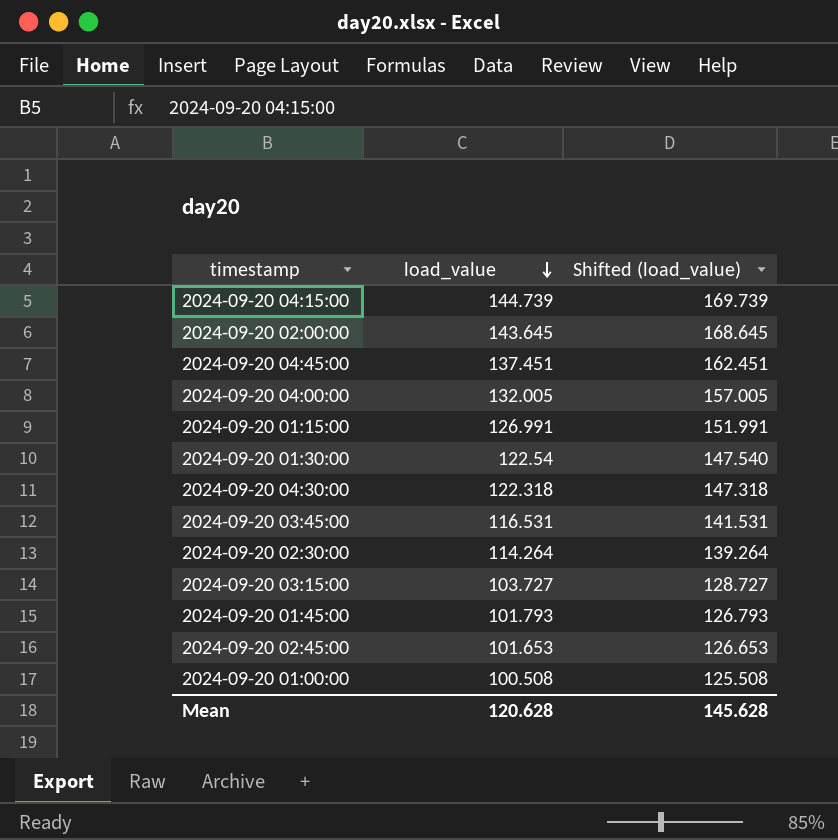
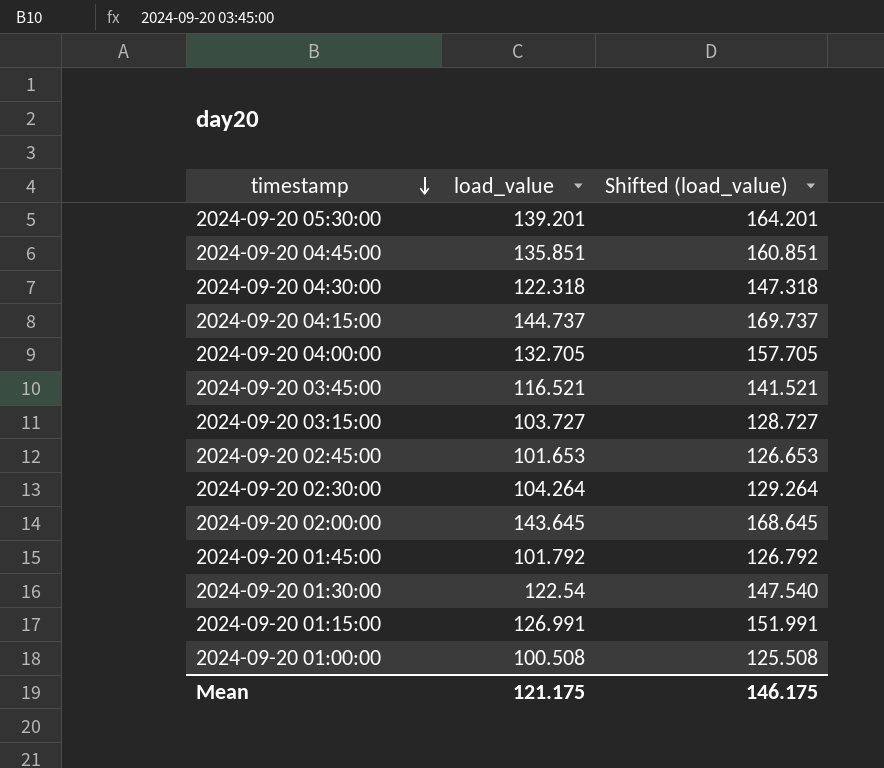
row order: load_value descending -> timestamp descending
row 2024-09-20 05:30:00: none -> 139.201 | 164.201
2024-09-20 04:45:00 | load_value: 137.451 -> 135.851
2024-09-20 04:45:00 | Shifted (load_value): 162.451 -> 160.851
2024-09-20 04:15:00 | load_value: 144.739 -> 144.737
2024-09-20 04:15:00 | Shifted (load_value): 169.739 -> 169.737
2024-09-20 04:00:00 | load_value: 132.005 -> 132.705
2024-09-20 04:00:00 | Shifted (load_value): 157.005 -> 157.705
2024-09-20 03:45:00 | load_value: 116.531 -> 116.521
2024-09-20 03:45:00 | Shifted (load_value): 141.531 -> 141.521
2024-09-20 02:30:00 | load_value: 114.264 -> 104.264
2024-09-20 02:30:00 | Shifted (load_value): 139.264 -> 129.264
2024-09-20 01:45:00 | load_value: 101.793 -> 101.792
2024-09-20 01:45:00 | Shifted (load_value): 126.793 -> 126.792
Mean | load_value: 120.628 -> 121.175
Mean | Shifted (load_value): 145.628 -> 146.175

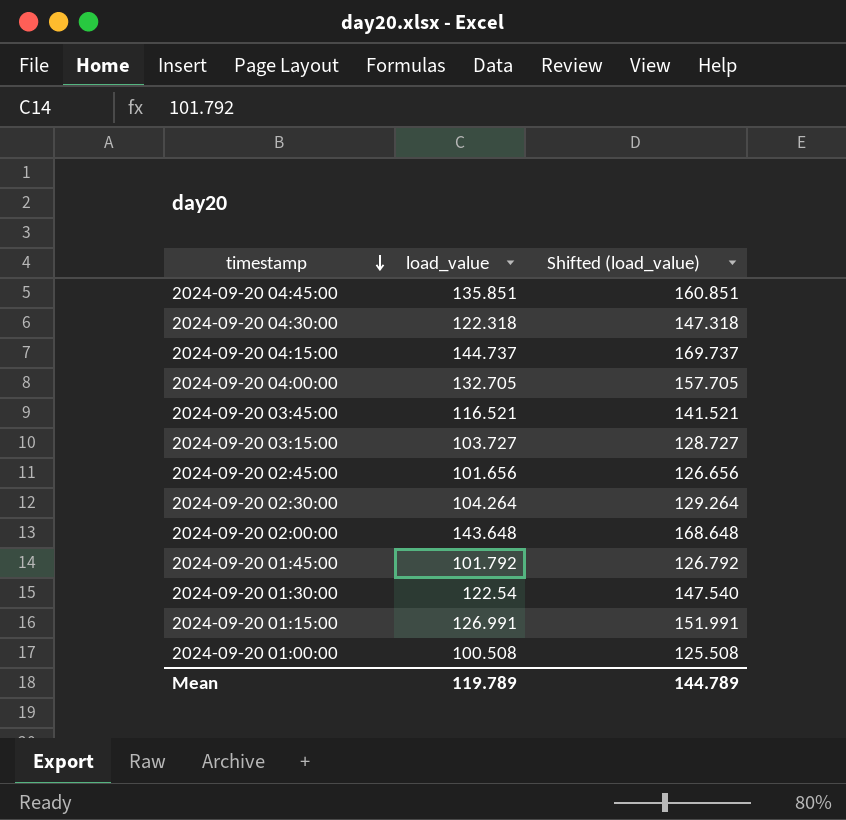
row 2024-09-20 05:30:00: 139.201 | 164.201 -> none
2024-09-20 02:45:00 | load_value: 101.653 -> 101.656
2024-09-20 02:45:00 | Shifted (load_value): 126.653 -> 126.656
2024-09-20 02:00:00 | load_value: 143.645 -> 143.648
2024-09-20 02:00:00 | Shifted (load_value): 168.645 -> 168.648
Mean | load_value: 121.175 -> 119.789
Mean | Shifted (load_value): 146.175 -> 144.789

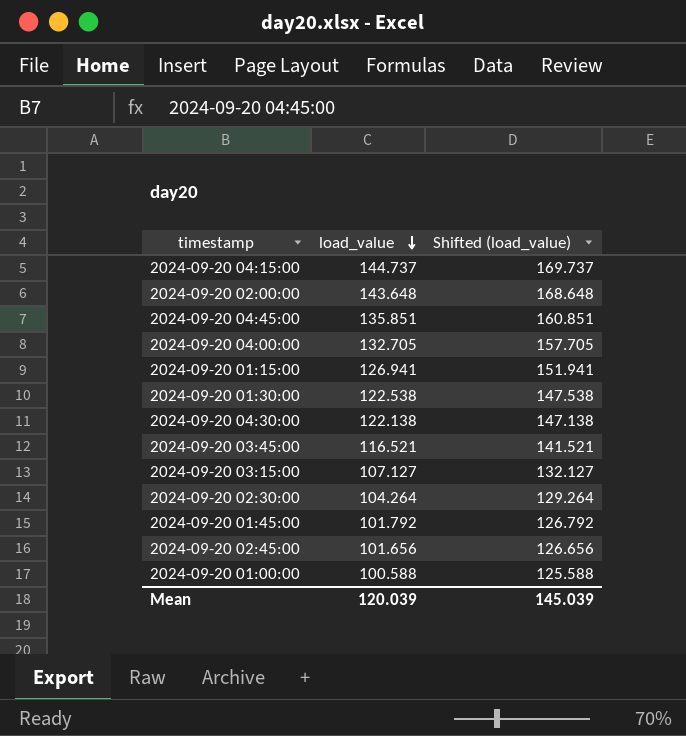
row order: timestamp descending -> load_value descending
2024-09-20 01:15:00 | load_value: 126.991 -> 126.941
2024-09-20 01:15:00 | Shifted (load_value): 151.991 -> 151.941
2024-09-20 01:30:00 | load_value: 122.54 -> 122.538
2024-09-20 01:30:00 | Shifted (load_value): 147.540 -> 147.538
2024-09-20 04:30:00 | load_value: 122.318 -> 122.138
2024-09-20 04:30:00 | Shifted (load_value): 147.318 -> 147.138
2024-09-20 03:15:00 | load_value: 103.727 -> 107.127
2024-09-20 03:15:00 | Shifted (load_value): 128.727 -> 132.127
2024-09-20 01:00:00 | load_value: 100.508 -> 100.588
2024-09-20 01:00:00 | Shifted (load_value): 125.508 -> 125.588
Mean | load_value: 119.789 -> 120.039
Mean | Shifted (load_value): 144.789 -> 145.039

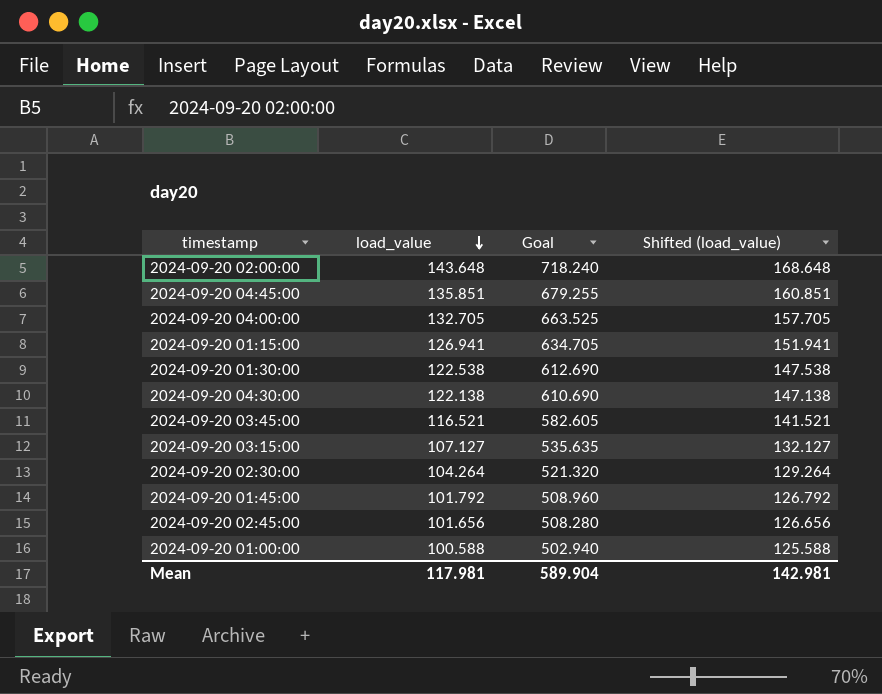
column Goal | formula: none -> [load_value] * 5
row 2024-09-20 04:15:00: 144.737 | 169.737 -> none
Mean | load_value: 120.039 -> 117.981
Mean | Shifted (load_value): 145.039 -> 142.981

